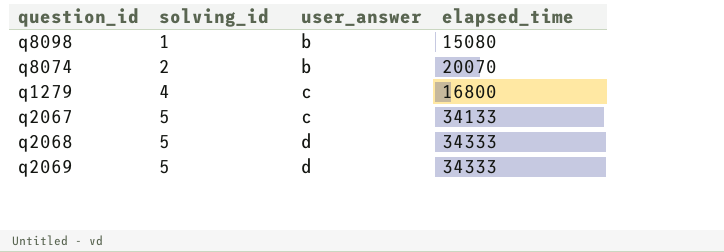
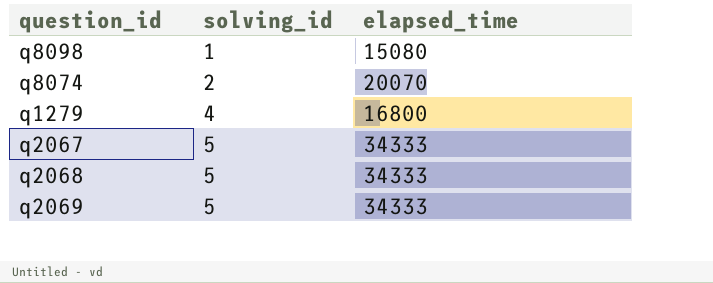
column user_answer | position: 3 -> none
q2067 | elapsed_time: 34133 -> 34333

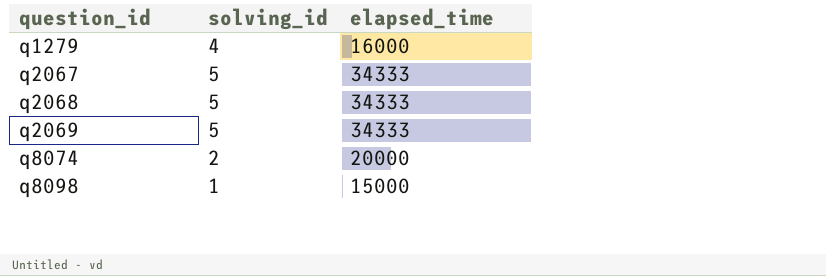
row order: solving_id ascending -> question_id ascending
q1279 | elapsed_time: 16800 -> 16000
q8074 | elapsed_time: 20070 -> 20000
q8098 | elapsed_time: 15080 -> 15000

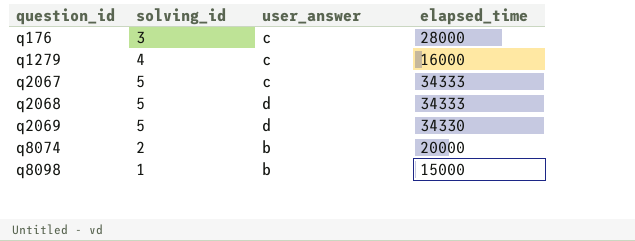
column user_answer | position: none -> 3
row q176: none -> 3 | c | 28000
q2069 | elapsed_time: 34333 -> 34330

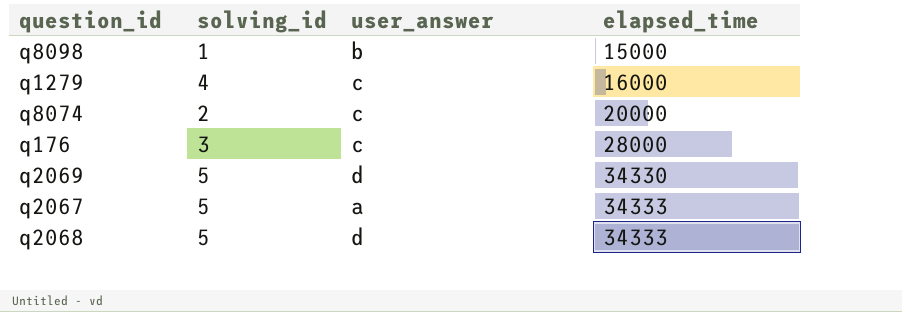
row order: question_id ascending -> elapsed_time ascending
q8074 | user_answer: b -> c
q2067 | user_answer: c -> a

